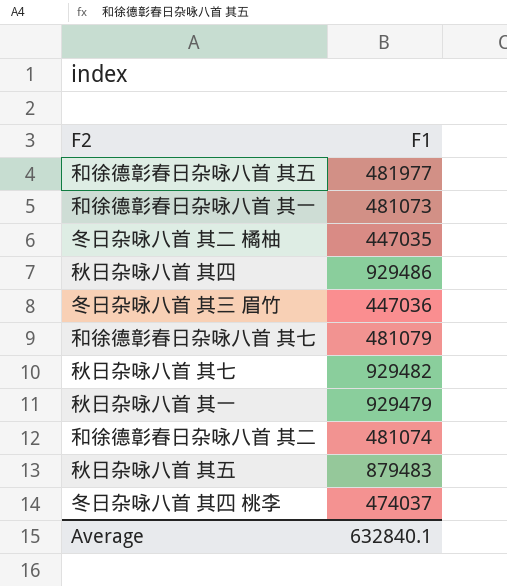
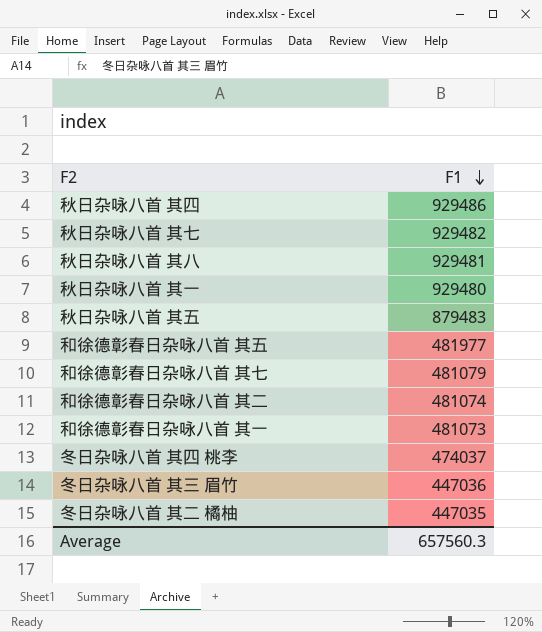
row order: none -> F1 descending
row 秋日杂咏八首 其八: none -> 929481
秋日杂咏八首 其一 | F1: 929479 -> 929480
Average | F1: 632840.1 -> 657560.3

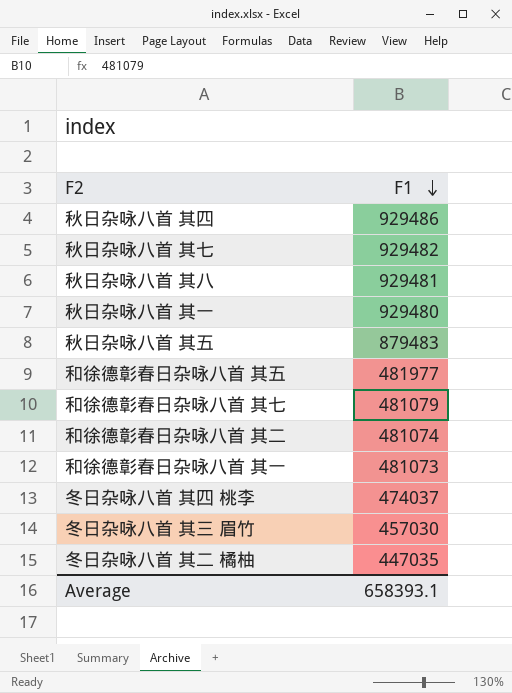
冬日杂咏八首 其三 眉竹 | F1: 447036 -> 457030
Average | F1: 657560.3 -> 658393.1

